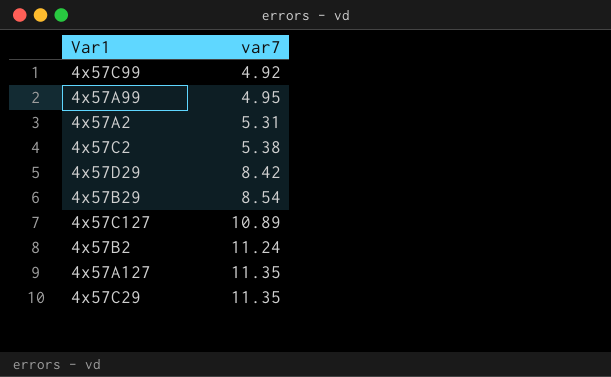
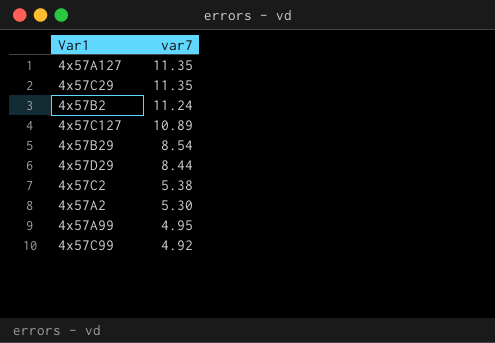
row order: var7 ascending -> var7 descending
4x57D29 | var7: 8.42 -> 8.44
4x57A2 | var7: 5.31 -> 5.30

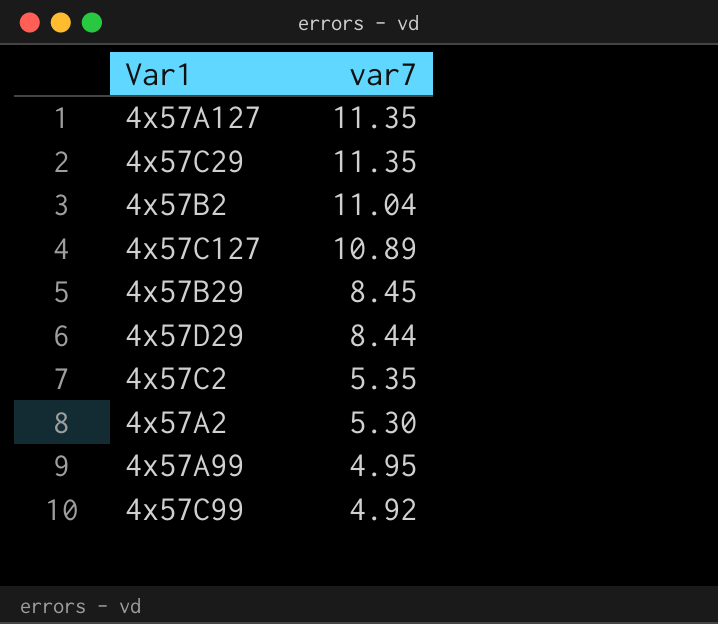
4x57B2 | var7: 11.24 -> 11.04
4x57B29 | var7: 8.54 -> 8.45
4x57C2 | var7: 5.38 -> 5.35

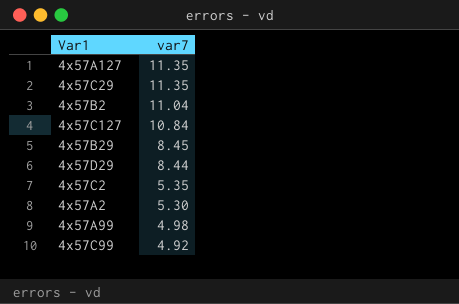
4x57C127 | var7: 10.89 -> 10.84
4x57A99 | var7: 4.95 -> 4.98

